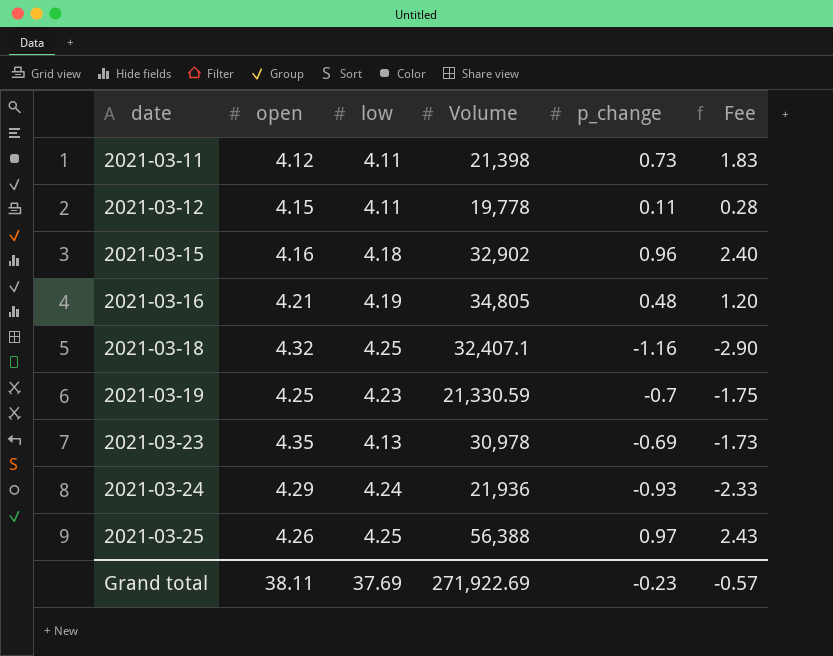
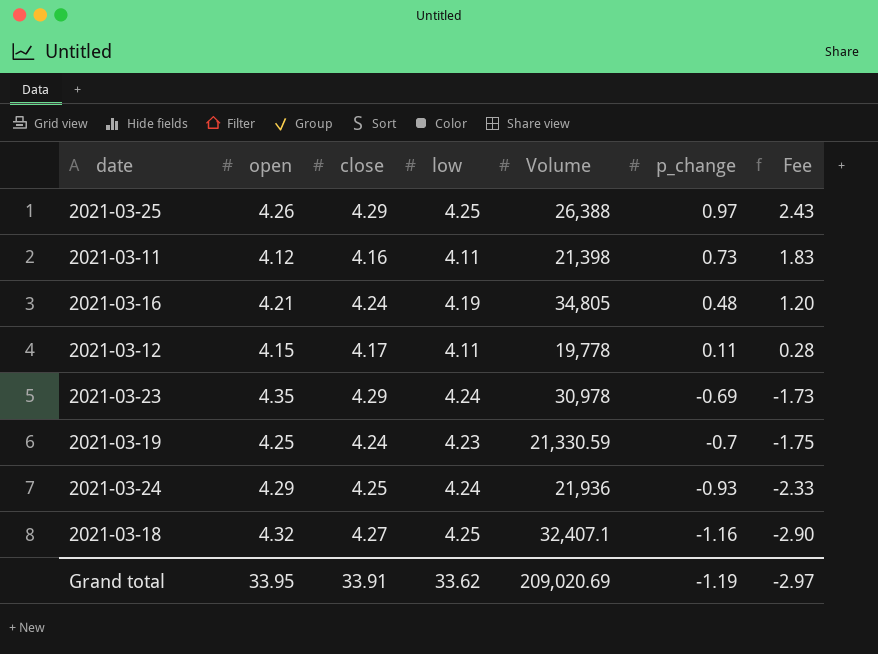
row order: date ascending -> p_change descending
column close | position: none -> 3
row 2021-03-15: 4.16 | 4.18 | 32,902 | 0.96 | 2.40 -> none
2021-03-25 | Volume: 56,388 -> 26,388
2021-03-23 | low: 4.13 -> 4.24
Grand total | open: 38.11 -> 33.95
Grand total | low: 37.69 -> 33.62
Grand total | Volume: 271,922.69 -> 209,020.69
Grand total | p_change: -0.23 -> -1.19
Grand total | Fee: -0.57 -> -2.97

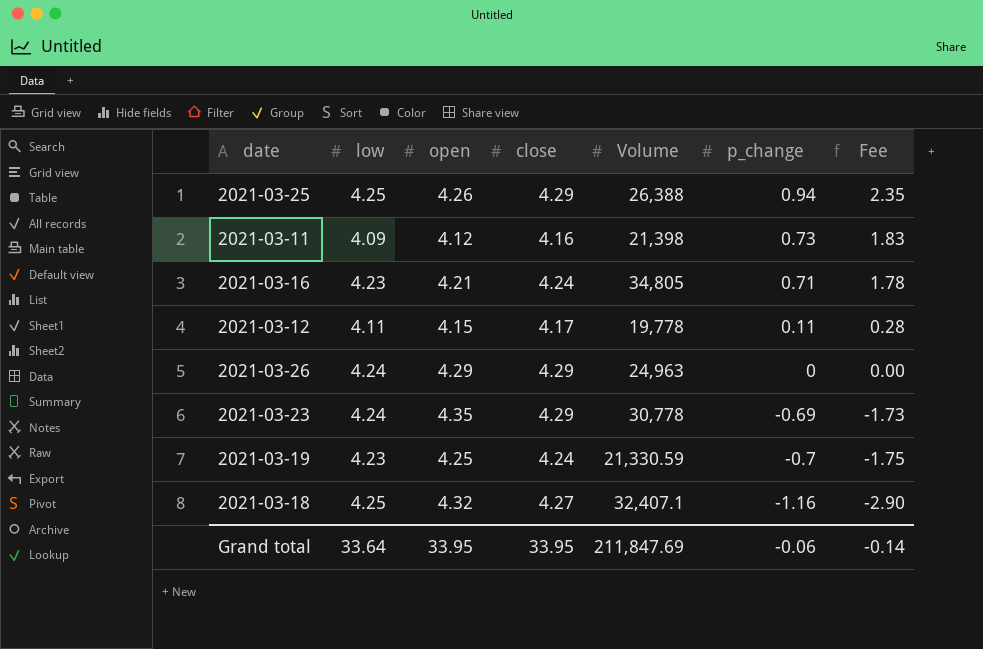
column low | position: 4 -> 2
row 2021-03-24: 4.29 | 4.25 | 4.24 | 21,936 | -0.93 | -2.33 -> none
2021-03-25 | p_change: 0.97 -> 0.94
2021-03-25 | Fee: 2.43 -> 2.35
2021-03-11 | low: 4.11 -> 4.09
2021-03-16 | low: 4.19 -> 4.23
2021-03-16 | p_change: 0.48 -> 0.71
2021-03-16 | Fee: 1.20 -> 1.78
row 2021-03-26: none -> 4.24 | 4.29 | 4.29 | 24,963 | 0 | 0.00
2021-03-23 | Volume: 30,978 -> 30,778
Grand total | low: 33.62 -> 33.64
Grand total | close: 33.91 -> 33.95
Grand total | Volume: 209,020.69 -> 211,847.69
Grand total | p_change: -1.19 -> -0.06
Grand total | Fee: -2.97 -> -0.14

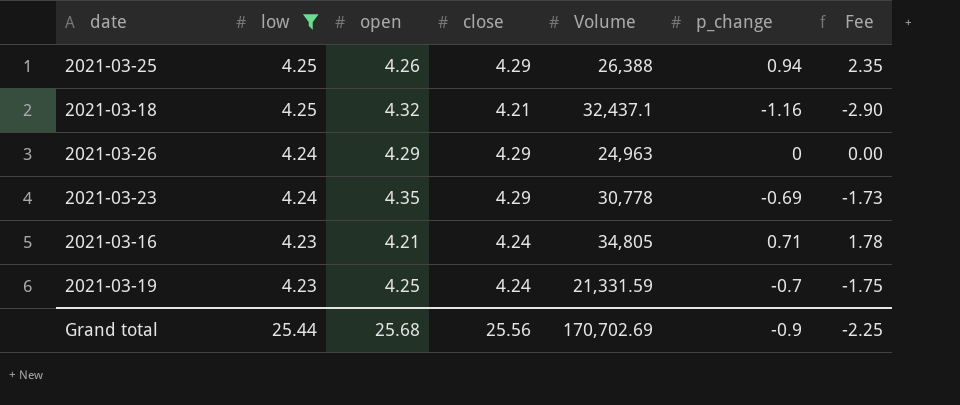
filter: none -> low >= 4.23
row order: p_change descending -> low descending
2021-03-18 | close: 4.27 -> 4.21
2021-03-18 | Volume: 32,407.1 -> 32,437.1
2021-03-19 | Volume: 21,330.59 -> 21,331.59
Grand total | low: 33.64 -> 25.44
Grand total | open: 33.95 -> 25.68
Grand total | close: 33.95 -> 25.56
Grand total | Volume: 211,847.69 -> 170,702.69
Grand total | p_change: -0.06 -> -0.9
Grand total | Fee: -0.14 -> -2.25

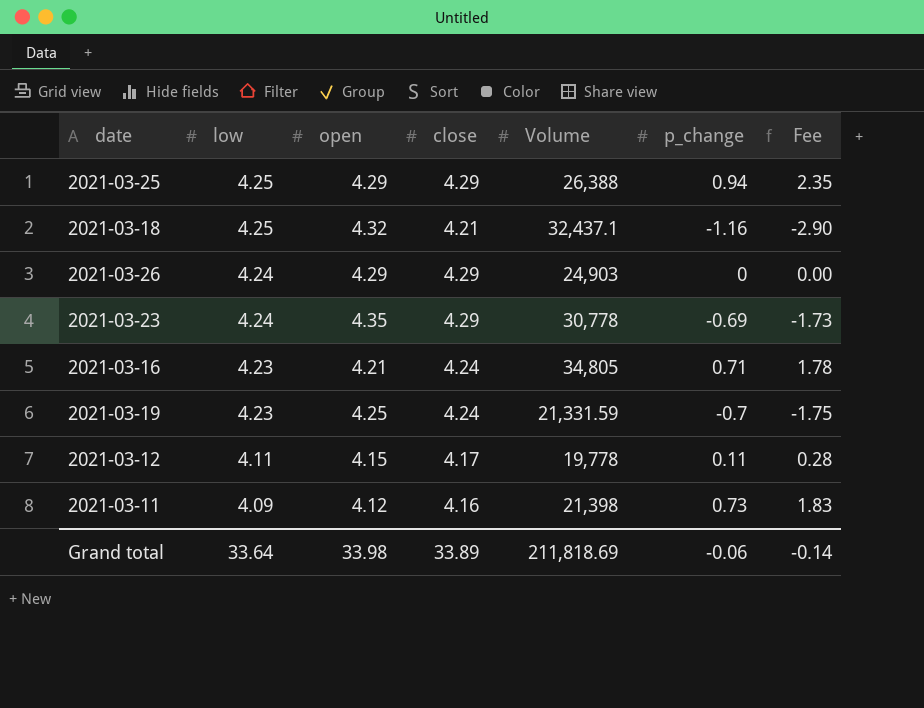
filter: low >= 4.23 -> none
2021-03-25 | open: 4.26 -> 4.29
2021-03-26 | Volume: 24,963 -> 24,903
Grand total | low: 25.44 -> 33.64
Grand total | open: 25.68 -> 33.98
Grand total | close: 25.56 -> 33.89
Grand total | Volume: 170,702.69 -> 211,818.69
Grand total | p_change: -0.9 -> -0.06
Grand total | Fee: -2.25 -> -0.14

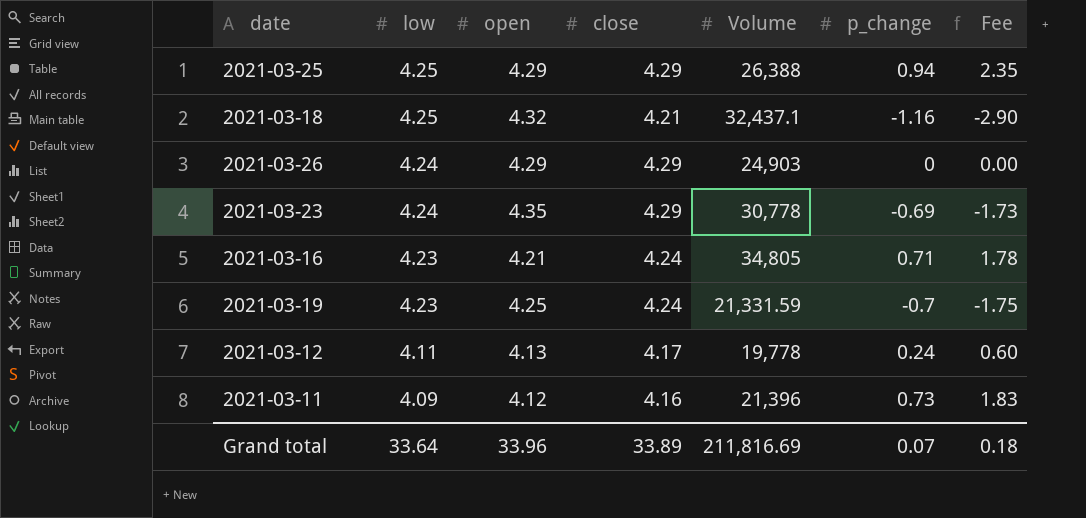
2021-03-12 | open: 4.15 -> 4.13
2021-03-12 | p_change: 0.11 -> 0.24
2021-03-12 | Fee: 0.28 -> 0.60
2021-03-11 | Volume: 21,398 -> 21,396
Grand total | open: 33.98 -> 33.96
Grand total | Volume: 211,818.69 -> 211,816.69
Grand total | p_change: -0.06 -> 0.07
Grand total | Fee: -0.14 -> 0.18

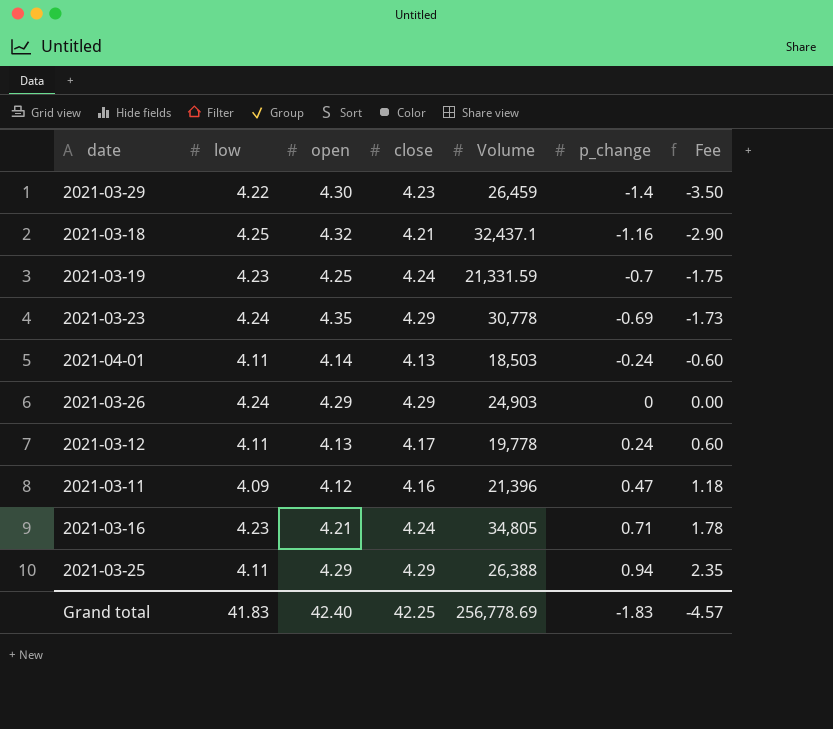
row order: low descending -> p_change ascending
row 2021-03-29: none -> 4.22 | 4.30 | 4.23 | 26,459 | -1.4 | -3.50
row 2021-04-01: none -> 4.11 | 4.14 | 4.13 | 18,503 | -0.24 | -0.60
2021-03-11 | p_change: 0.73 -> 0.47
2021-03-11 | Fee: 1.83 -> 1.18
2021-03-25 | low: 4.25 -> 4.11
Grand total | low: 33.64 -> 41.83
Grand total | open: 33.96 -> 42.40
Grand total | close: 33.89 -> 42.25
Grand total | Volume: 211,816.69 -> 256,778.69
Grand total | p_change: 0.07 -> -1.83
Grand total | Fee: 0.18 -> -4.57

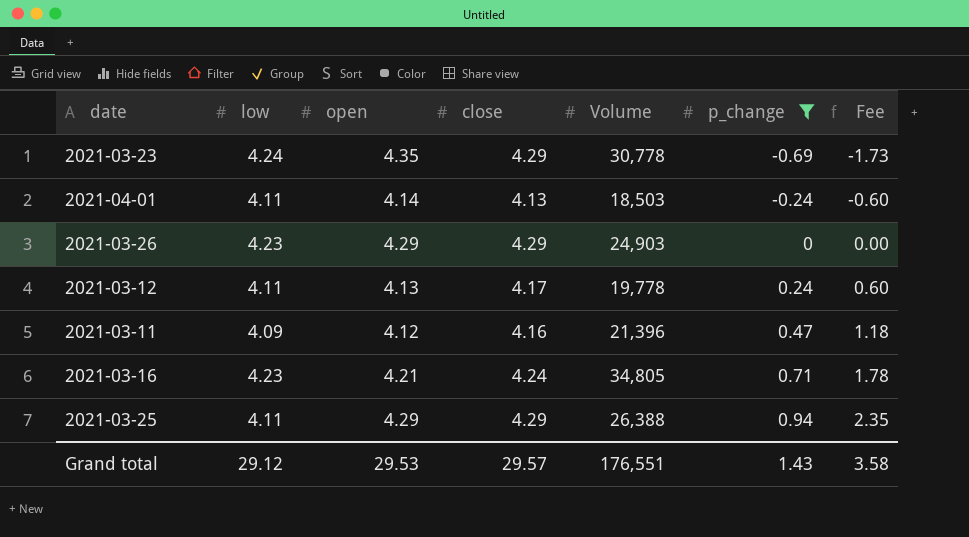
filter: none -> p_change >= -0.69
2021-03-26 | low: 4.24 -> 4.23
Grand total | low: 41.83 -> 29.12
Grand total | open: 42.40 -> 29.53
Grand total | close: 42.25 -> 29.57
Grand total | Volume: 256,778.69 -> 176,551
Grand total | p_change: -1.83 -> 1.43
Grand total | Fee: -4.57 -> 3.58

